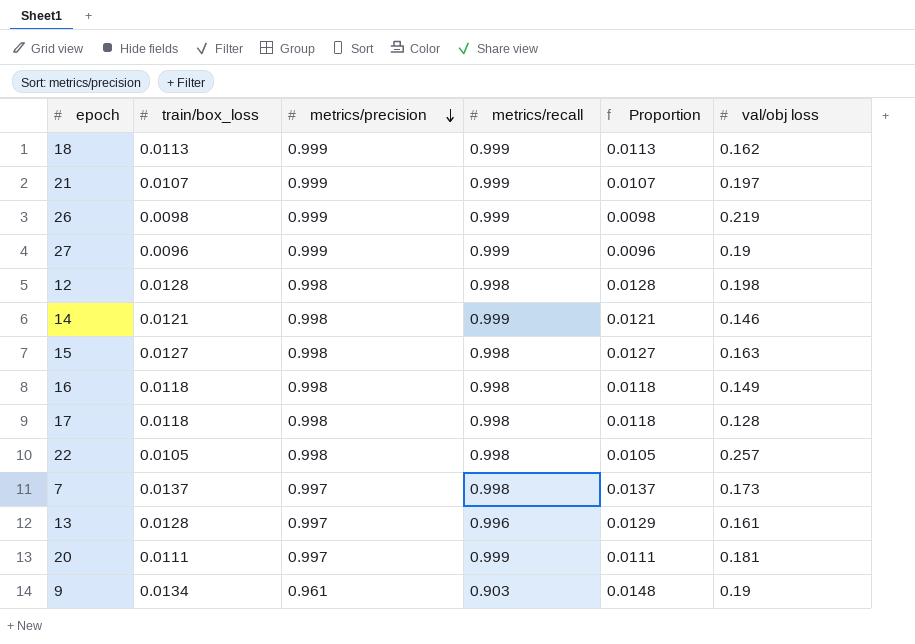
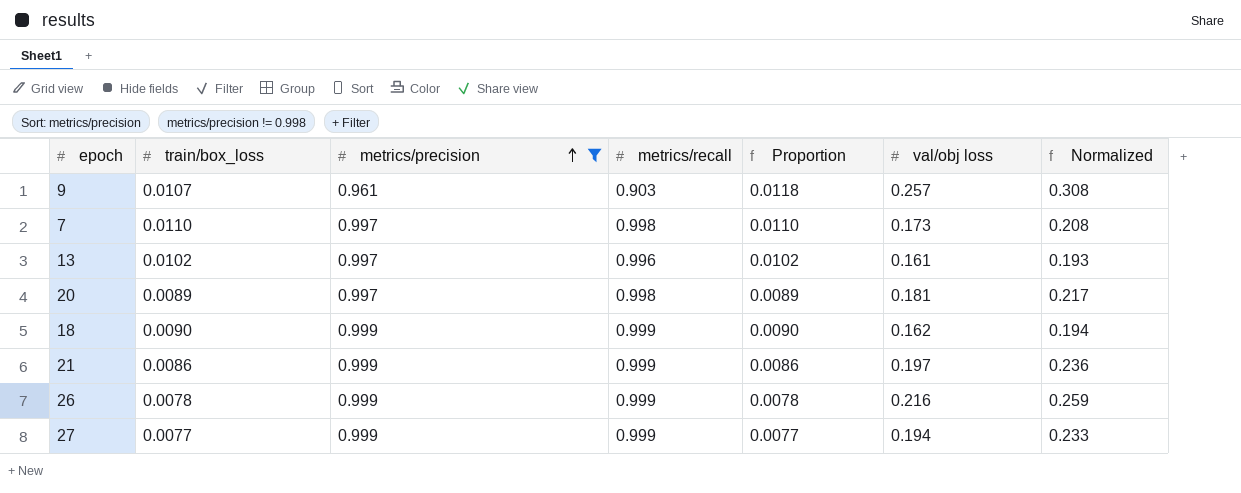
filter: none -> metrics/precision != 0.998
row order: metrics/precision descending -> metrics/precision ascending
column Normalized | formula: none -> [val/obj loss] * 1.2
9 | train/box_loss: 0.0134 -> 0.0107
9 | Proportion: 0.0148 -> 0.0118
9 | val/obj loss: 0.19 -> 0.257
7 | train/box_loss: 0.0137 -> 0.0110
7 | Proportion: 0.0137 -> 0.0110
13 | train/box_loss: 0.0128 -> 0.0102
13 | Proportion: 0.0129 -> 0.0102
20 | train/box_loss: 0.0111 -> 0.0089
20 | metrics/recall: 0.999 -> 0.998
20 | Proportion: 0.0111 -> 0.0089
18 | train/box_loss: 0.0113 -> 0.0090
18 | Proportion: 0.0113 -> 0.0090
21 | train/box_loss: 0.0107 -> 0.0086
21 | Proportion: 0.0107 -> 0.0086
26 | train/box_loss: 0.0098 -> 0.0078
26 | Proportion: 0.0098 -> 0.0078
26 | val/obj loss: 0.219 -> 0.216
27 | train/box_loss: 0.0096 -> 0.0077
27 | Proportion: 0.0096 -> 0.0077
27 | val/obj loss: 0.19 -> 0.194

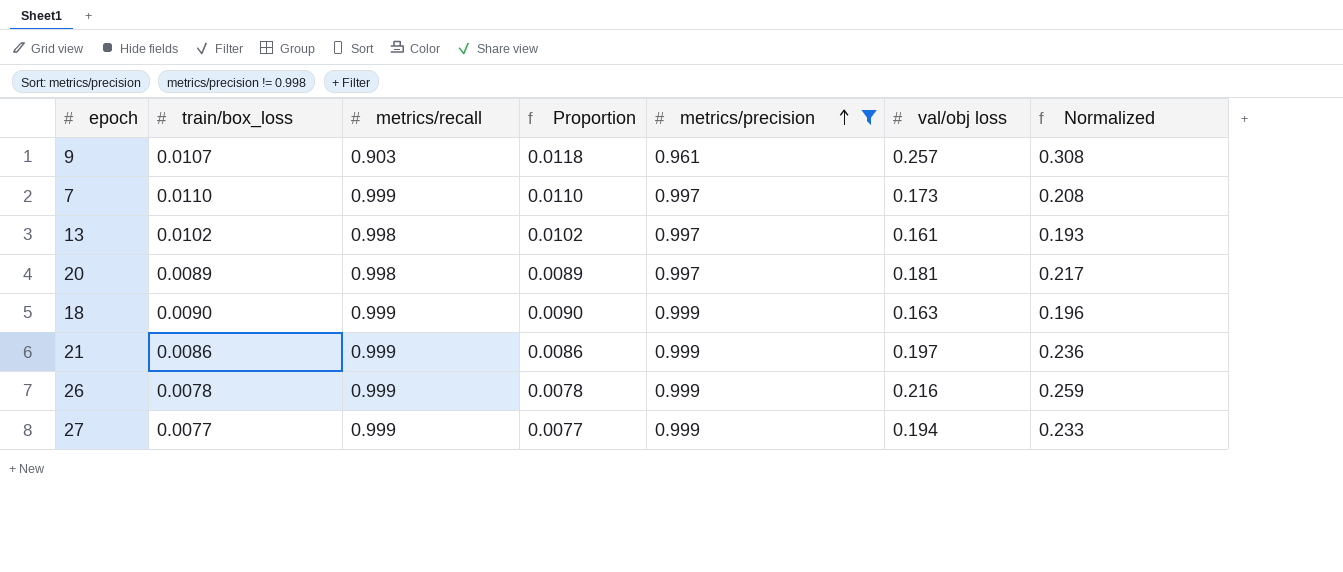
column metrics/precision | position: 3 -> 5
7 | metrics/recall: 0.998 -> 0.999
13 | metrics/recall: 0.996 -> 0.998
18 | val/obj loss: 0.162 -> 0.163
18 | Normalized: 0.194 -> 0.196

